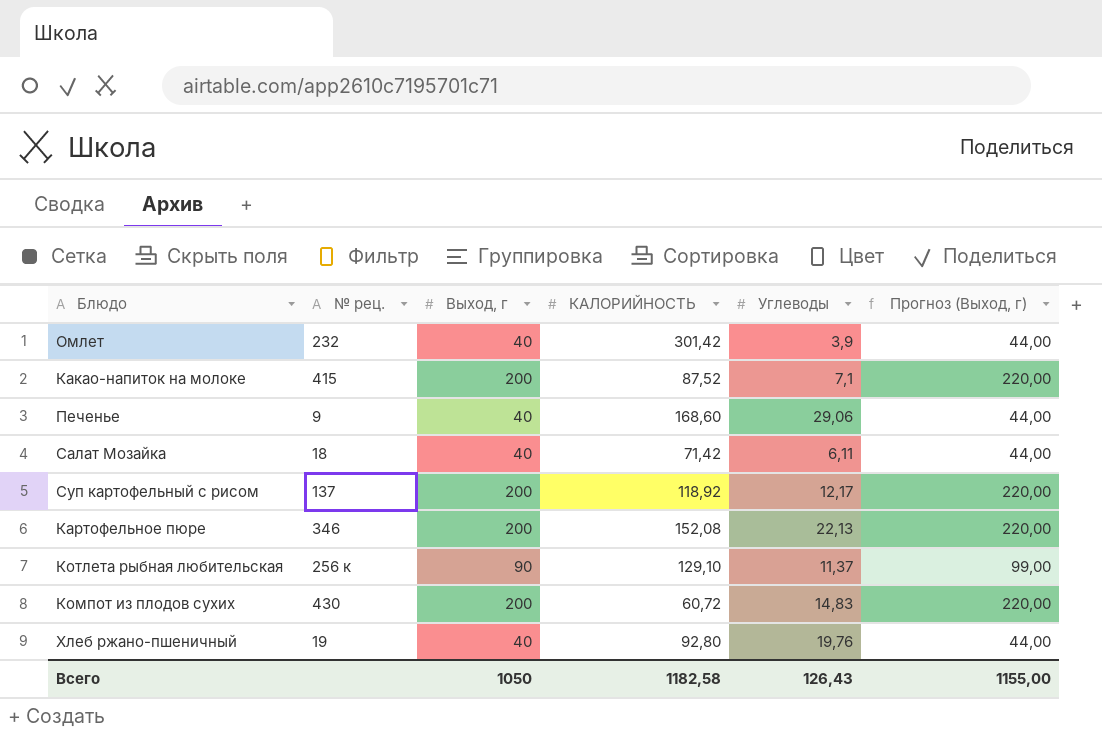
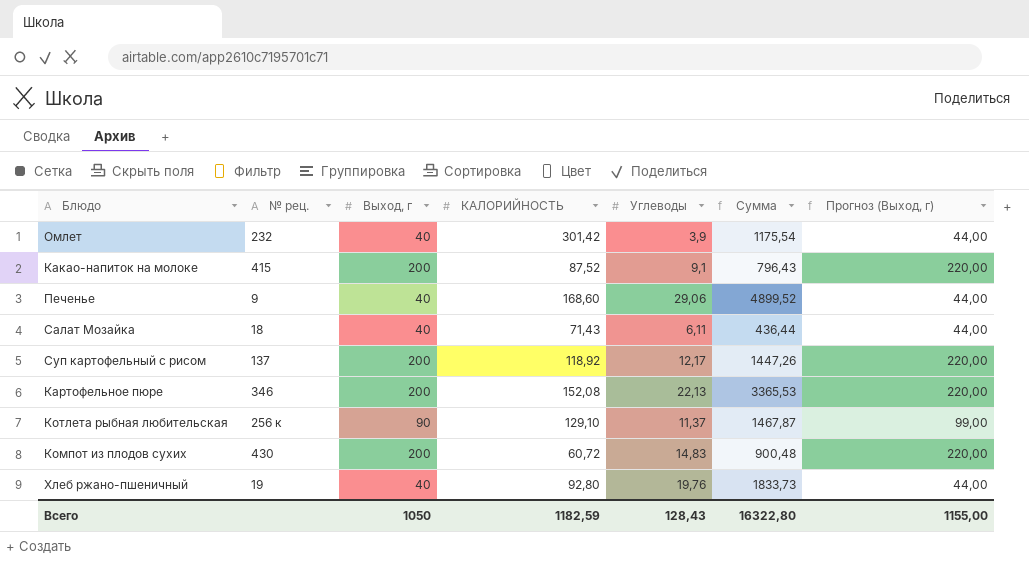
column Сумма | formula: none -> [КАЛОРИЙНОСТЬ] * [Углеводы]
Какао-напиток на молоке | Углеводы: 7,1 -> 9,1
Салат Мозайка | КАЛОРИЙНОСТЬ: 71,42 -> 71,43
Всего | КАЛОРИЙНОСТЬ: 1182,58 -> 1182,59
Всего | Углеводы: 126,43 -> 128,43

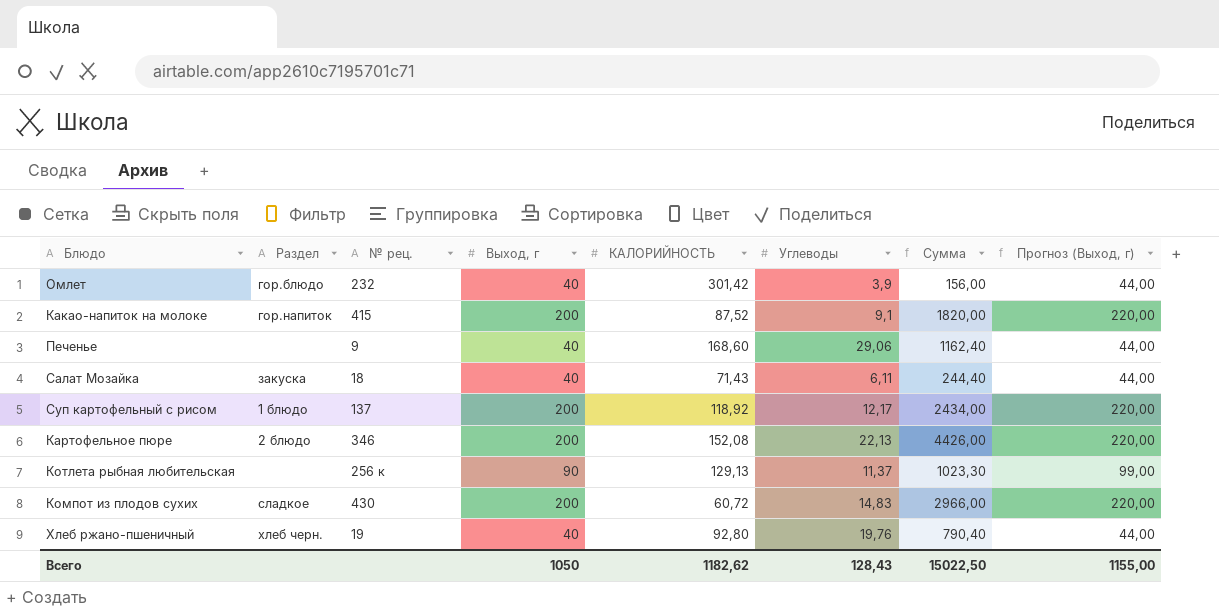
column Раздел | position: none -> 2
column Сумма | formula: [КАЛОРИЙНОСТЬ] * [Углеводы] -> [Выход, г] * [Углеводы]
Котлета рыбная любительская | КАЛОРИЙНОСТЬ: 129,10 -> 129,13
Всего | КАЛОРИЙНОСТЬ: 1182,59 -> 1182,62
Всего | Сумма: 16322,80 -> 15022,50

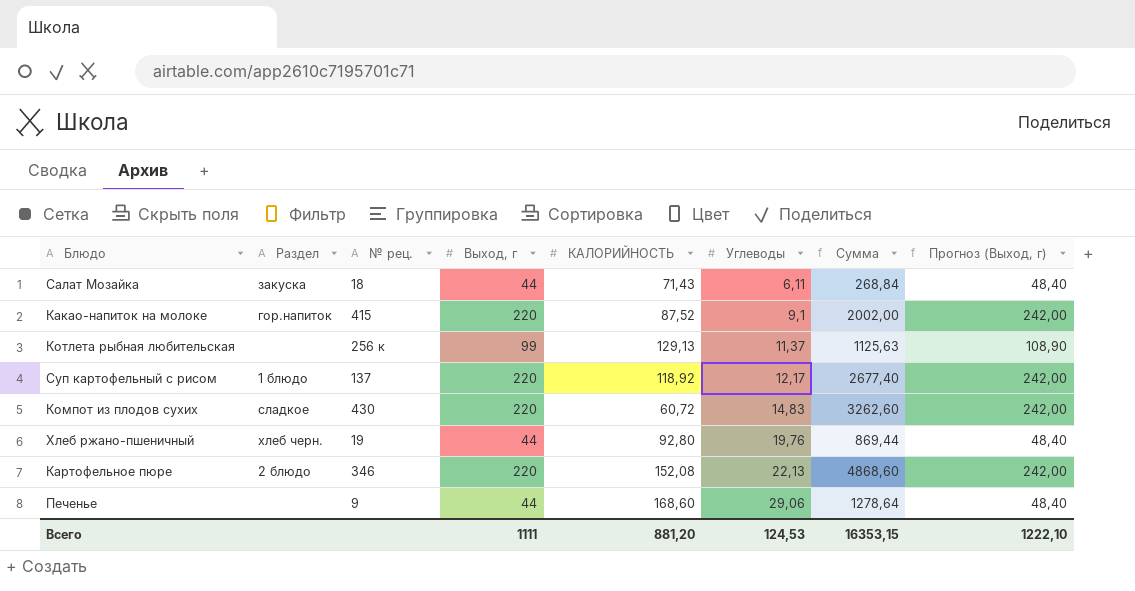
row order: none -> Углеводы ascending
row Омлет: гор.блюдо | 232 | 40 | 301,42 | 3,9 | 156,00 | 44,00 -> none
Салат Мозайка | Выход, г: 40 -> 44
Салат Мозайка | Сумма: 244,40 -> 268,84
Салат Мозайка | Прогноз (Выход, г): 44,00 -> 48,40
Какао-напиток на молоке | Выход, г: 200 -> 220
Какао-напиток на молоке | Сумма: 1820,00 -> 2002,00
Какао-напиток на молоке | Прогноз (Выход, г): 220,00 -> 242,00
Котлета рыбная любительская | Выход, г: 90 -> 99
Котлета рыбная любительская | Сумма: 1023,30 -> 1125,63
Котлета рыбная любительская | Прогноз (Выход, г): 99,00 -> 108,90
Суп картофельный с рисом | Выход, г: 200 -> 220
Суп картофельный с рисом | Сумма: 2434,00 -> 2677,40
Суп картофельный с рисом | Прогноз (Выход, г): 220,00 -> 242,00
Компот из плодов сухих | Выход, г: 200 -> 220
Компот из плодов сухих | Сумма: 2966,00 -> 3262,60
Компот из плодов сухих | Прогноз (Выход, г): 220,00 -> 242,00
Хлеб ржано-пшеничный | Выход, г: 40 -> 44
Хлеб ржано-пшеничный | Сумма: 790,40 -> 869,44
Хлеб ржано-пшеничный | Прогноз (Выход, г): 44,00 -> 48,40
Картофельное пюре | Выход, г: 200 -> 220
Картофельное пюре | Сумма: 4426,00 -> 4868,60
Картофельное пюре | Прогноз (Выход, г): 220,00 -> 242,00
Печенье | Выход, г: 40 -> 44
Печенье | Сумма: 1162,40 -> 1278,64
Печенье | Прогноз (Выход, г): 44,00 -> 48,40
Всего | Выход, г: 1050 -> 1111
Всего | КАЛОРИЙНОСТЬ: 1182,62 -> 881,20
Всего | Углеводы: 128,43 -> 124,53
Всего | Сумма: 15022,50 -> 16353,15
Всего | Прогноз (Выход, г): 1155,00 -> 1222,10

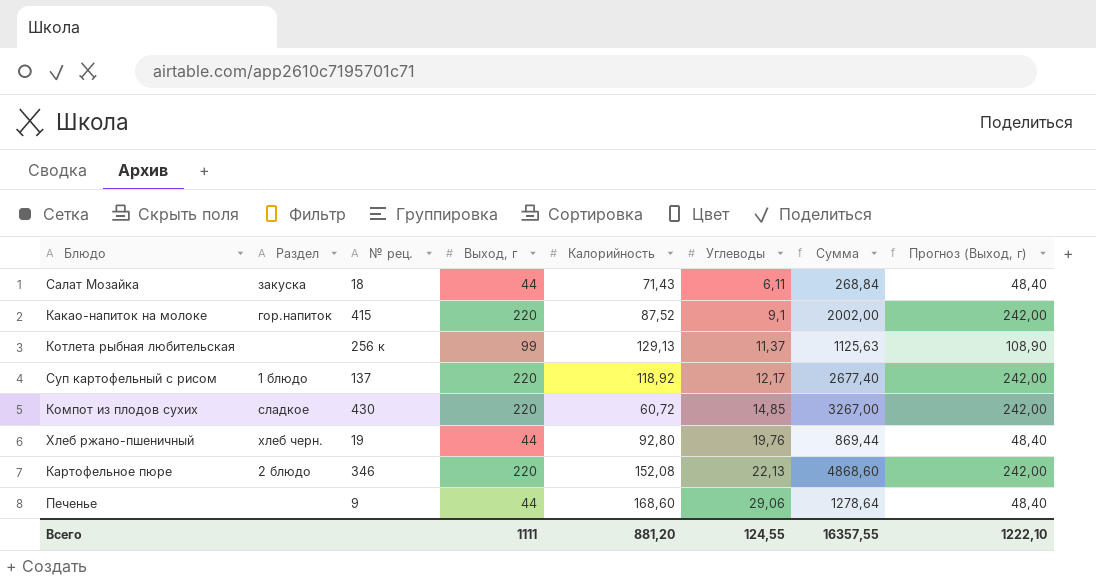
column name: КАЛОРИЙНОСТЬ -> Калорийность
Компот из плодов сухих | Углеводы: 14,83 -> 14,85
Компот из плодов сухих | Сумма: 3262,60 -> 3267,00
Всего | Углеводы: 124,53 -> 124,55
Всего | Сумма: 16353,15 -> 16357,55

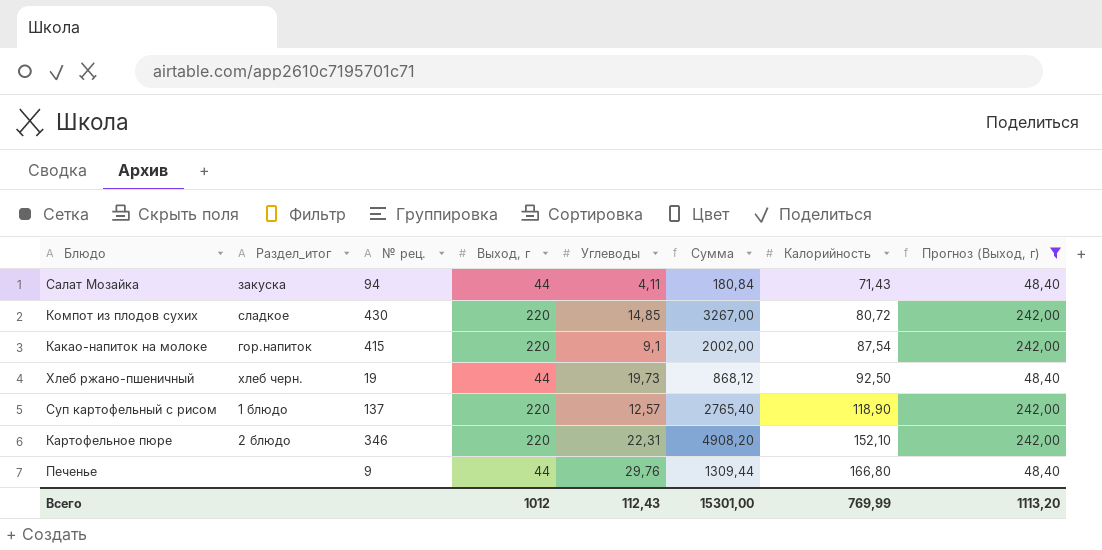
filter: none -> Прогноз (Выход, г) != 108,90
row order: Углеводы ascending -> Калорийность ascending
column name: Раздел -> Раздел_итог
column Калорийность | position: 5 -> 7
Салат Мозайка | № рец.: 18 -> 94
Салат Мозайка | Углеводы: 6,11 -> 4,11
Салат Мозайка | Сумма: 268,84 -> 180,84
Компот из плодов сухих | Калорийность: 60,72 -> 80,72
Какао-напиток на молоке | Калорийность: 87,52 -> 87,54
Хлеб ржано-пшеничный | Углеводы: 19,76 -> 19,73
Хлеб ржано-пшеничный | Сумма: 869,44 -> 868,12
Хлеб ржано-пшеничный | Калорийность: 92,80 -> 92,50
Суп картофельный с рисом | Углеводы: 12,17 -> 12,57
Суп картофельный с рисом | Сумма: 2677,40 -> 2765,40
Суп картофельный с рисом | Калорийность: 118,92 -> 118,90
Картофельное пюре | Углеводы: 22,13 -> 22,31
Картофельное пюре | Сумма: 4868,60 -> 4908,20
Картофельное пюре | Калорийность: 152,08 -> 152,10
Печенье | Углеводы: 29,06 -> 29,76
Печенье | Сумма: 1278,64 -> 1309,44
Печенье | Калорийность: 168,60 -> 166,80
Всего | Выход, г: 1111 -> 1012
Всего | Углеводы: 124,55 -> 112,43
Всего | Сумма: 16357,55 -> 15301,00
Всего | Калорийность: 881,20 -> 769,99
Всего | Прогноз (Выход, г): 1222,10 -> 1113,20

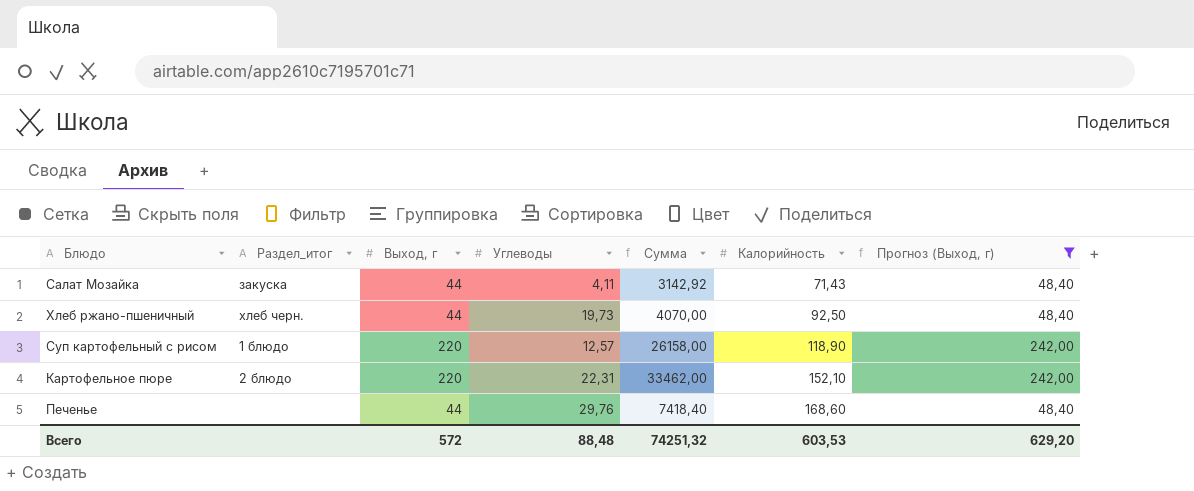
column № рец. | position: 3 -> none
column Сумма | formula: [Выход, г] * [Углеводы] -> [Выход, г] * [Калорийность]
row Компот из плодов сухих: сладкое | 430 | 220 | 14,85 | 3267,00 | 80,72 | 242,00 -> none
row Какао-напиток на молоке: гор.напиток | 415 | 220 | 9,1 | 2002,00 | 87,54 | 242,00 -> none
Печенье | Калорийность: 166,80 -> 168,60
Всего | Выход, г: 1012 -> 572
Всего | Углеводы: 112,43 -> 88,48
Всего | Сумма: 15301,00 -> 74251,32
Всего | Калорийность: 769,99 -> 603,53
Всего | Прогноз (Выход, г): 1113,20 -> 629,20

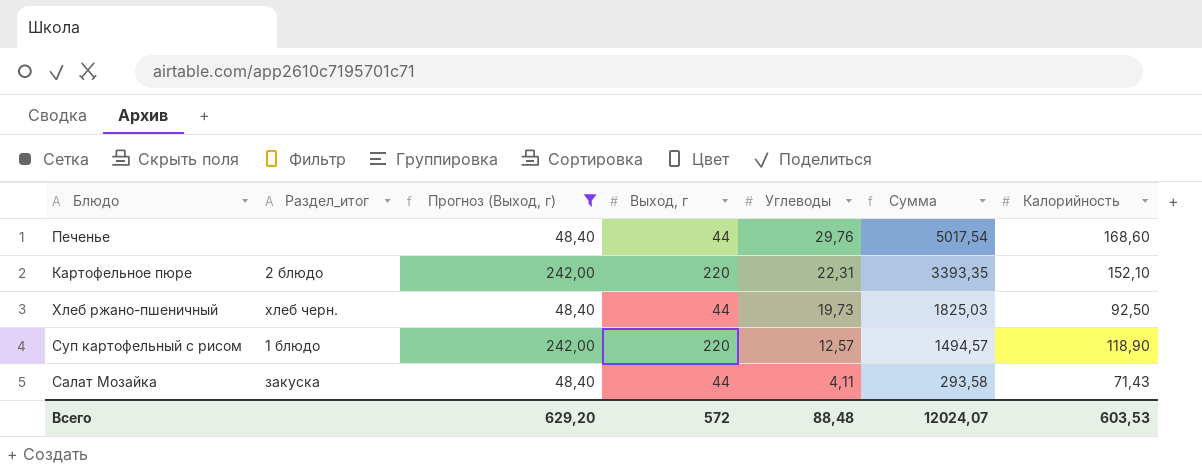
row order: Калорийность ascending -> Углеводы descending
column Прогноз (Выход, г) | position: 7 -> 3
column Сумма | formula: [Выход, г] * [Калорийность] -> [Углеводы] * [Калорийность]
Всего | Сумма: 74251,32 -> 12024,07

